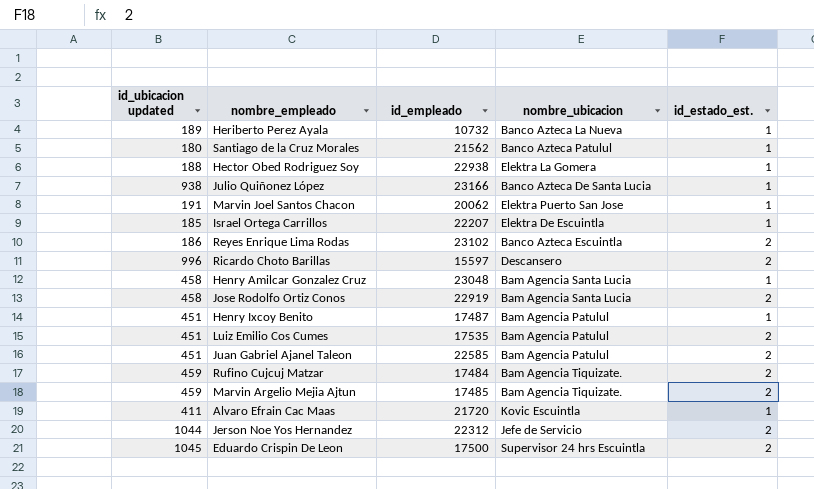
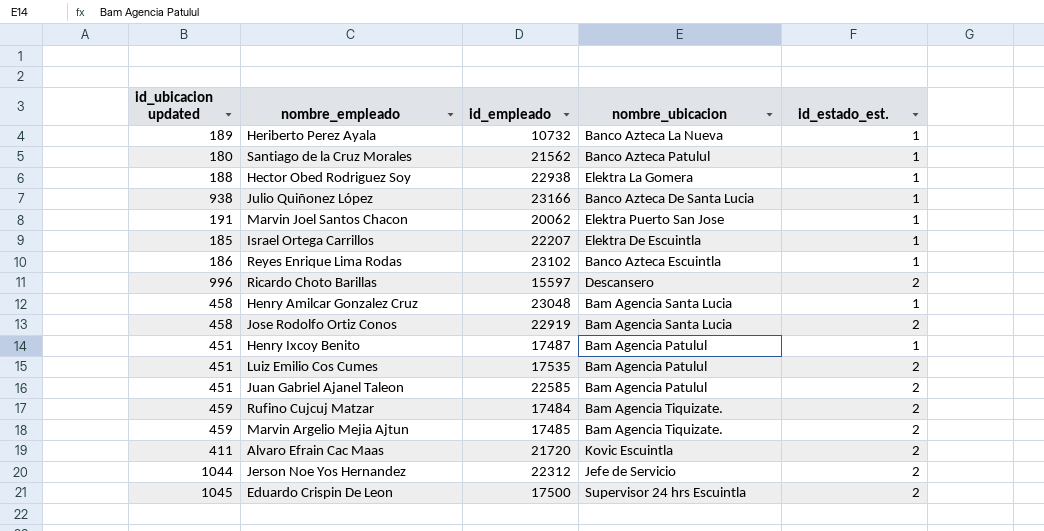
Reyes Enrique Lima Rodas | id_estado_est.: 2 -> 1
Alvaro Efrain Cac Maas | id_estado_est.: 1 -> 2

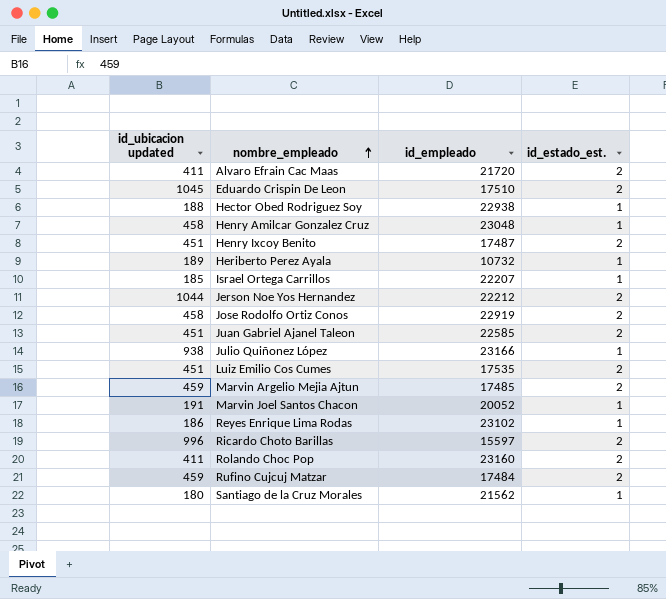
row order: none -> nombre_empleado ascending
column nombre_ubicacion | position: 4 -> none
Eduardo Crispin De Leon | id_empleado: 17500 -> 17510
Henry Ixcoy Benito | id_estado_est.: 1 -> 2
Jerson Noe Yos Hernandez | id_empleado: 22312 -> 22212
Marvin Joel Santos Chacon | id_empleado: 20062 -> 20052
row Rolando Choc Pop: none -> 411 | 23160 | 2

